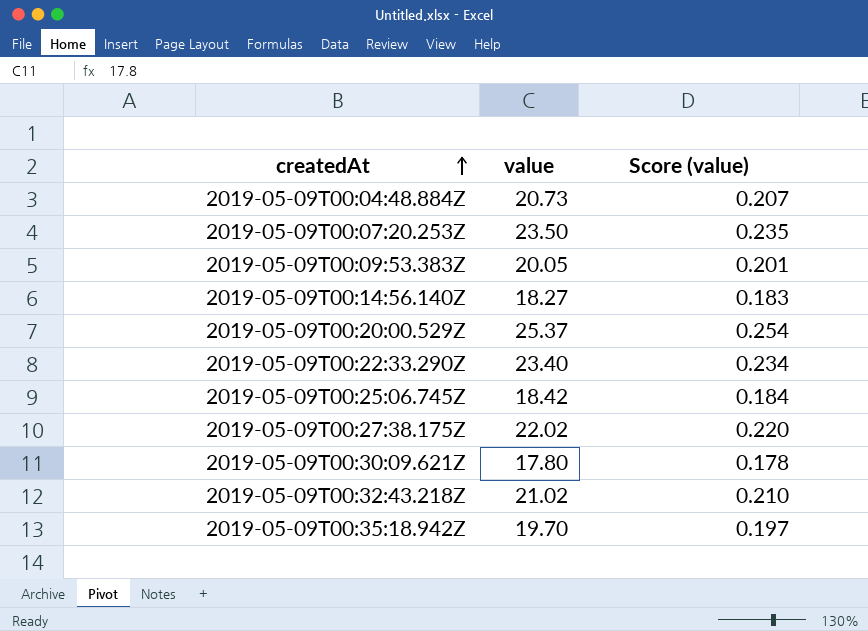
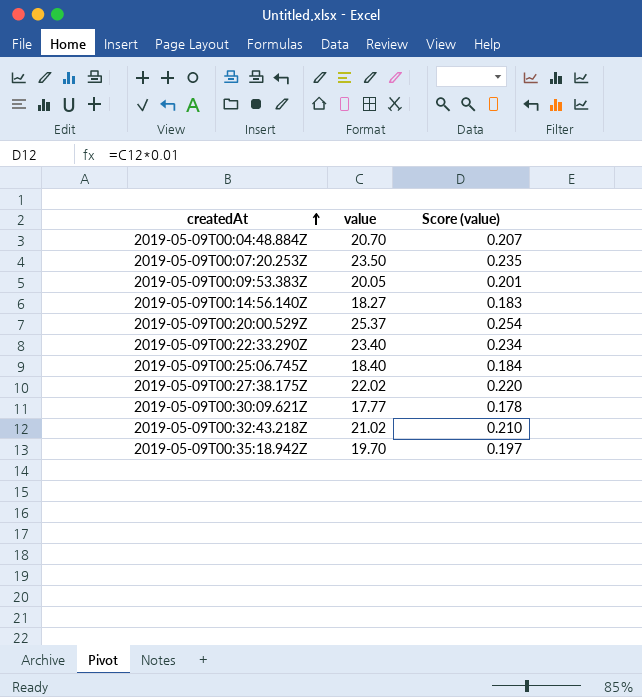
2019-05-09T00:04:48.884Z | value: 20.73 -> 20.70
2019-05-09T00:25:06.745Z | value: 18.42 -> 18.40
2019-05-09T00:30:09.621Z | value: 17.80 -> 17.77

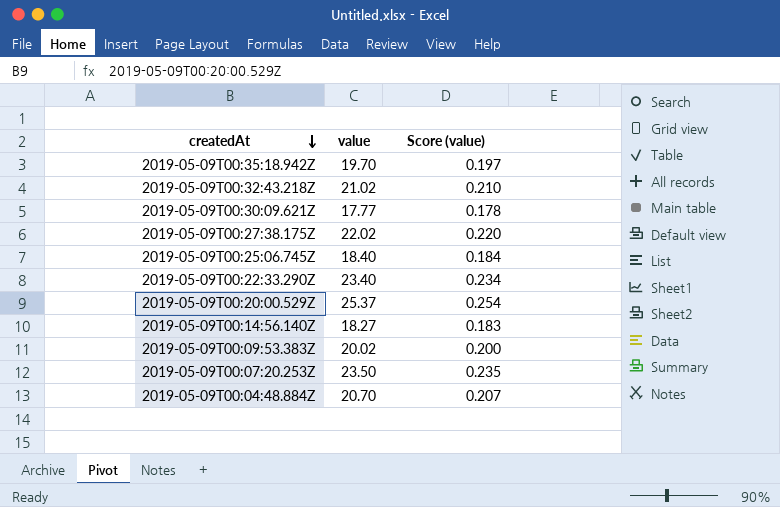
row order: createdAt ascending -> createdAt descending
2019-05-09T00:09:53.383Z | value: 20.05 -> 20.02
2019-05-09T00:09:53.383Z | Score (value): 0.201 -> 0.200

